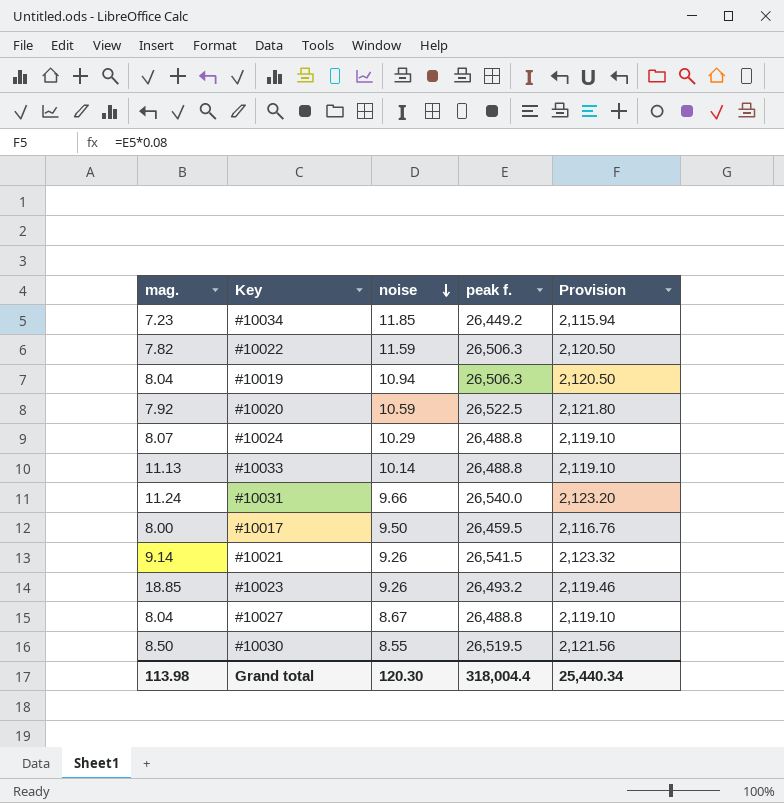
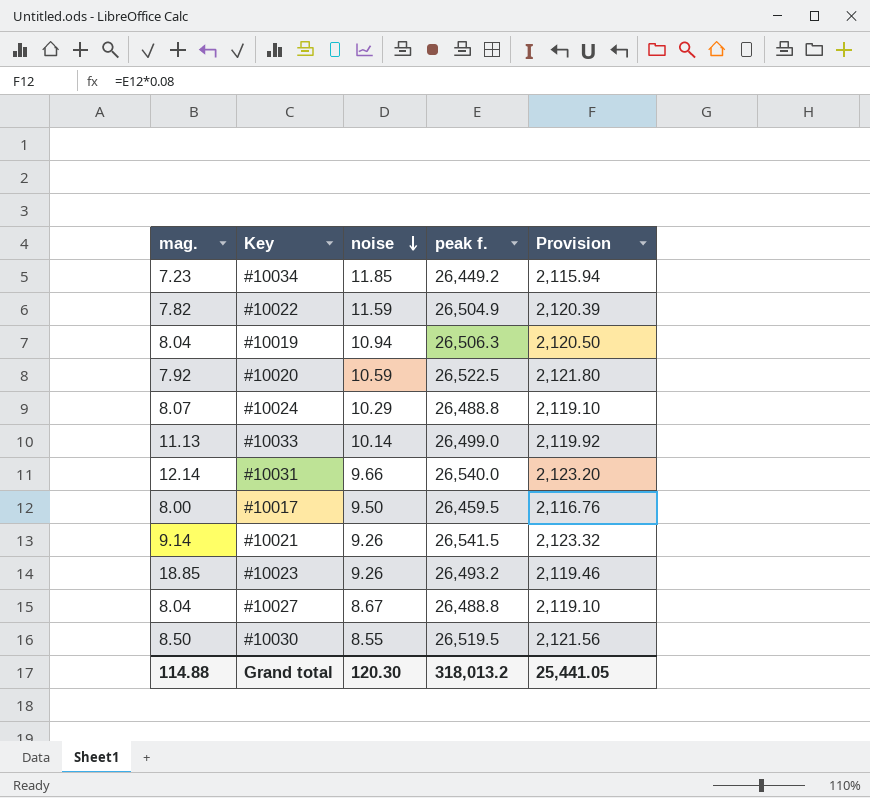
#10022 | peak f.: 26,506.3 -> 26,504.9
#10022 | Provision: 2,120.50 -> 2,120.39
#10033 | peak f.: 26,488.8 -> 26,499.0
#10033 | Provision: 2,119.10 -> 2,119.92
#10031 | mag.: 11.24 -> 12.14
Grand total | mag.: 113.98 -> 114.88
Grand total | peak f.: 318,004.4 -> 318,013.2
Grand total | Provision: 25,440.34 -> 25,441.05

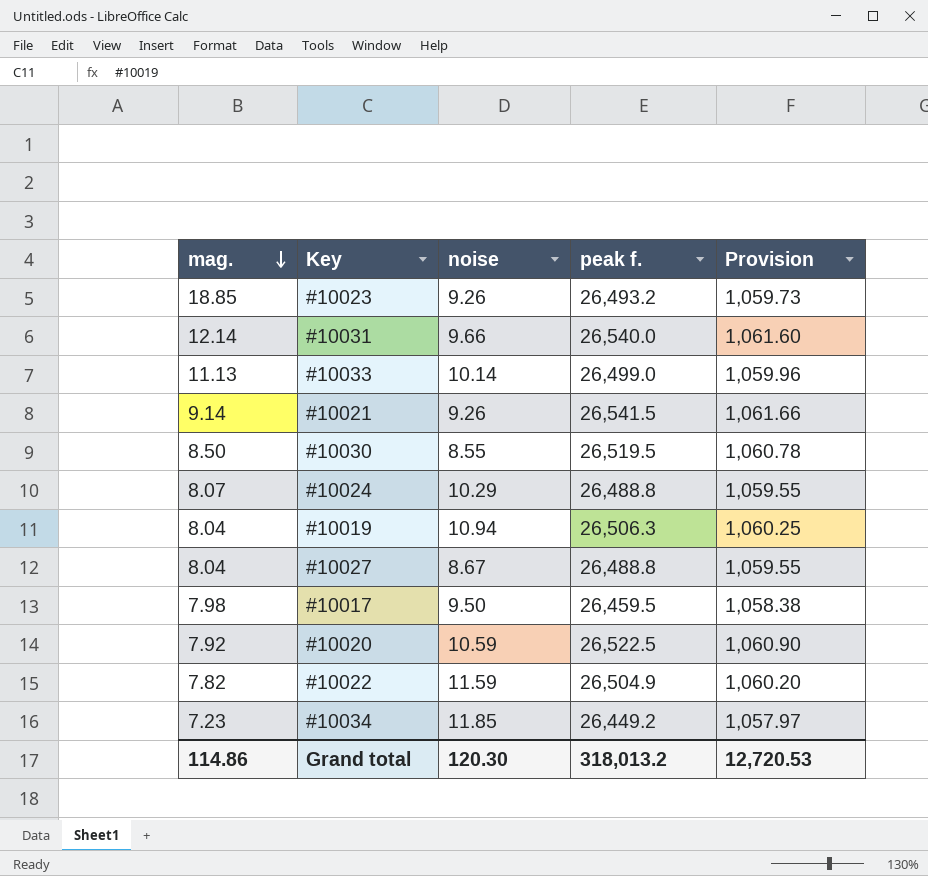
row order: noise descending -> mag. descending
column Provision | formula: [peak f.] * 0.08 -> [peak f.] * 0.04
#10017 | mag.: 8.00 -> 7.98
Grand total | mag.: 114.88 -> 114.86
Grand total | Provision: 25,441.05 -> 12,720.53

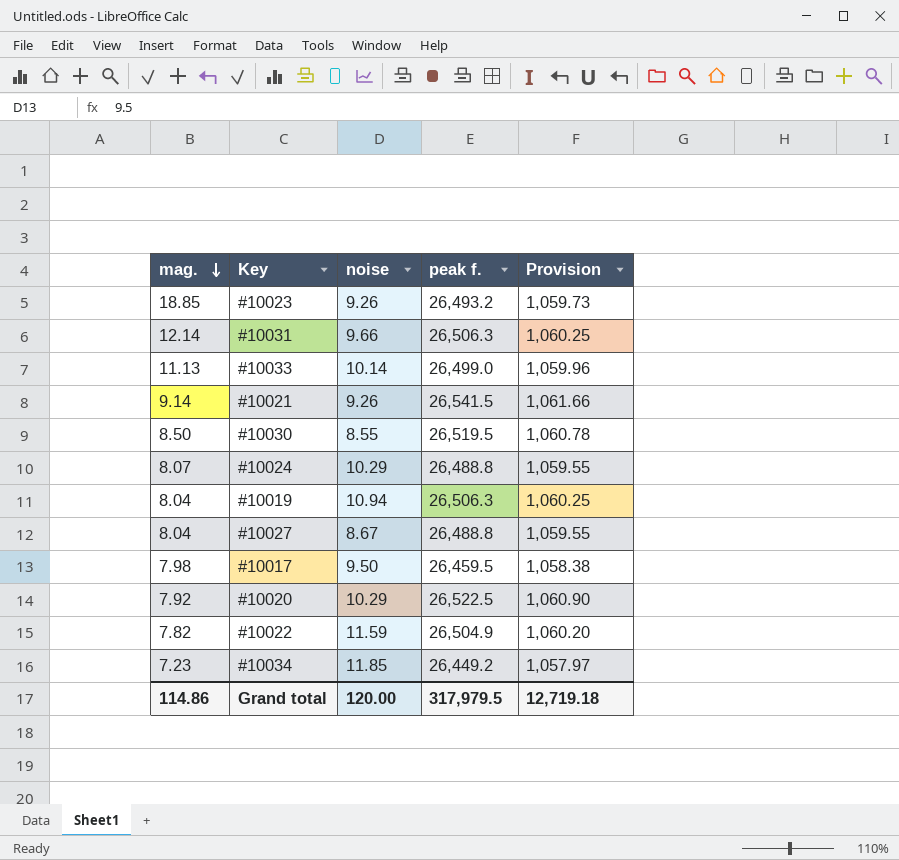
#10031 | peak f.: 26,540.0 -> 26,506.3
#10031 | Provision: 1,061.60 -> 1,060.25
#10020 | noise: 10.59 -> 10.29
Grand total | noise: 120.30 -> 120.00
Grand total | peak f.: 318,013.2 -> 317,979.5
Grand total | Provision: 12,720.53 -> 12,719.18

